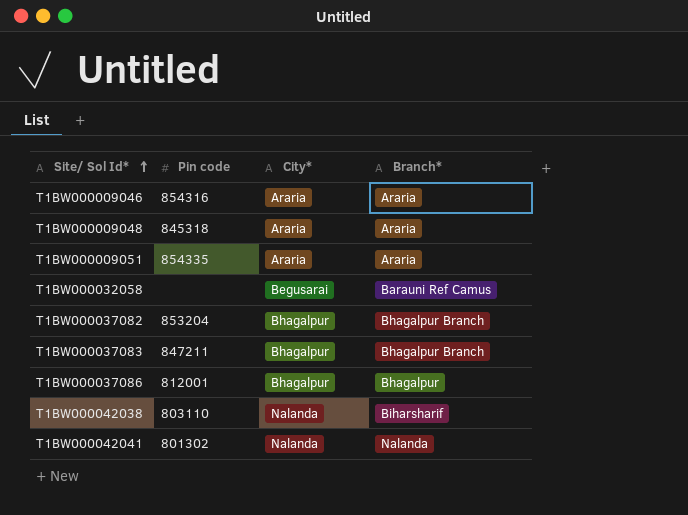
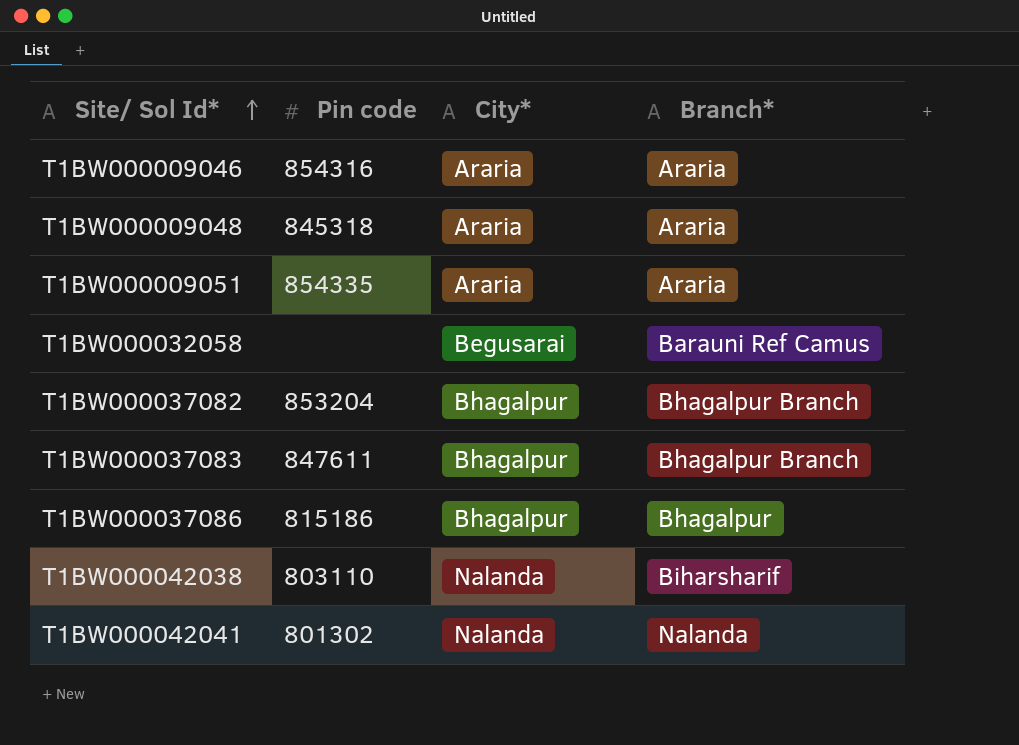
T1BW000037083 | Pin code: 847211 -> 847611
T1BW000037086 | Pin code: 812001 -> 815186

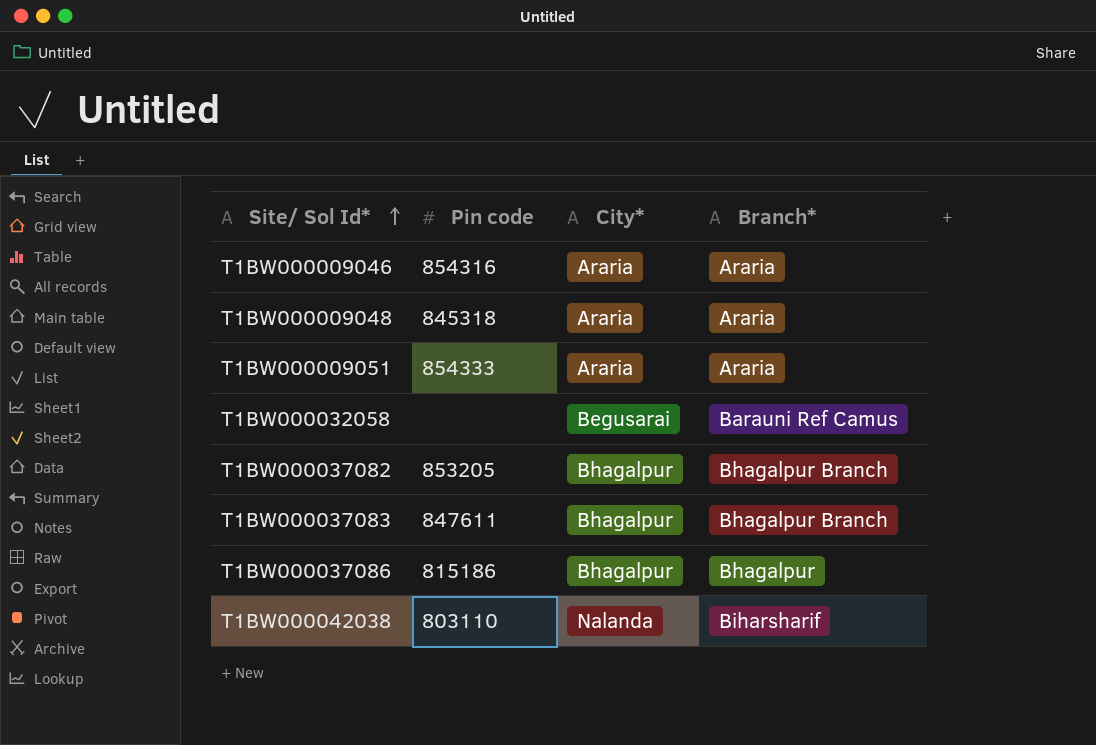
row T1BW000042041: 801302 | Nalanda | Nalanda -> none
T1BW000009051 | Pin code: 854335 -> 854333
T1BW000037082 | Pin code: 853204 -> 853205

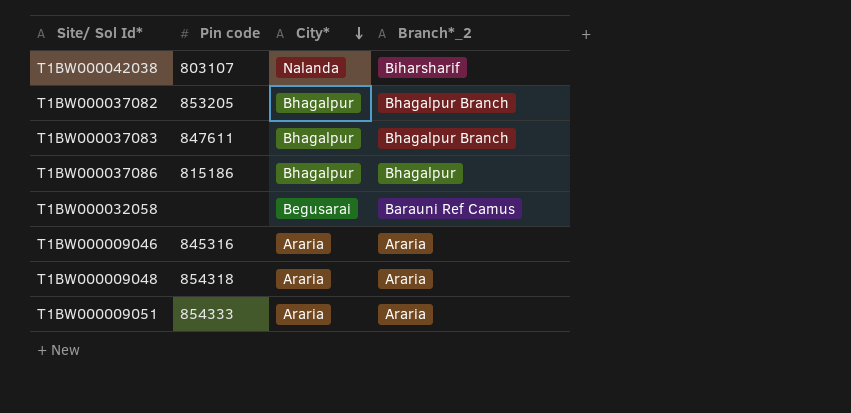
row order: Site/ Sol Id* ascending -> City* descending
column name: Branch* -> Branch*_2
T1BW000042038 | Pin code: 803110 -> 803107
T1BW000009046 | Pin code: 854316 -> 845316
T1BW000009048 | Pin code: 845318 -> 854318

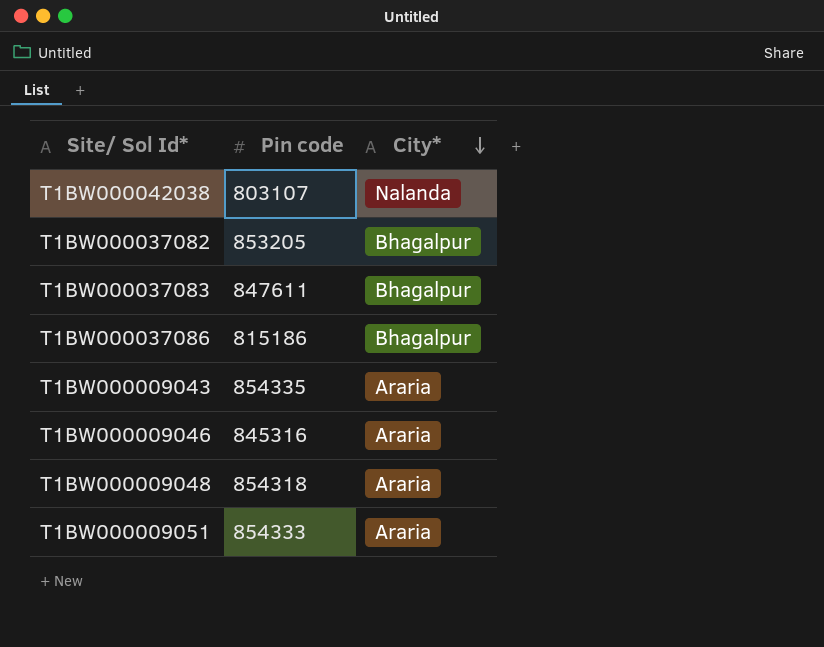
column Branch*_2 | position: 4 -> none
row T1BW000032058: none | Begusarai | Barauni Ref Camus -> none
row T1BW000009043: none -> 854335 | Araria

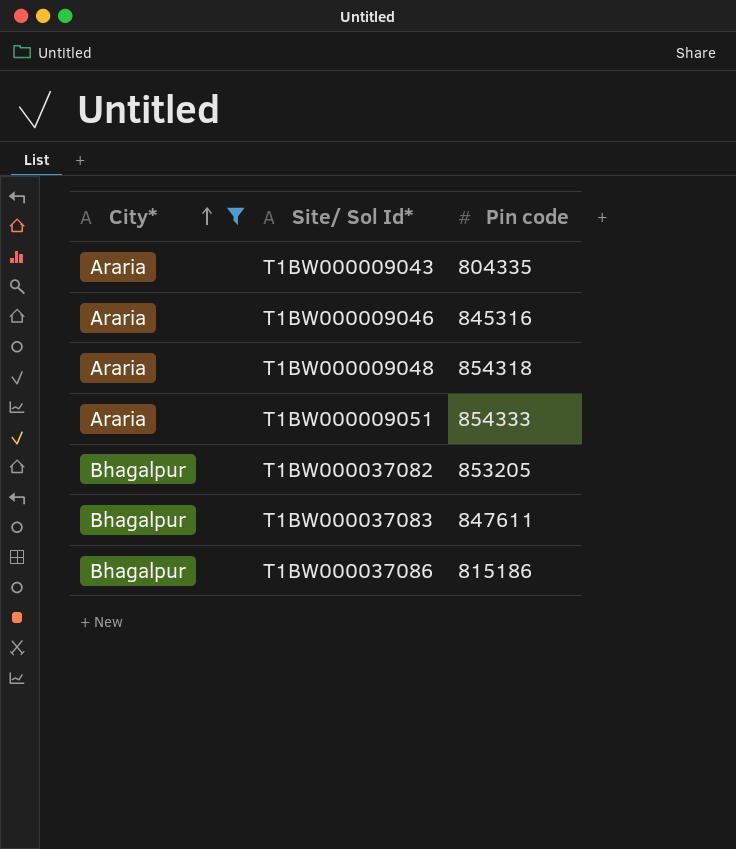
filter: none -> City* != Nalanda
row order: City* descending -> City* ascending
column City* | position: 3 -> 1
T1BW000009043 | Pin code: 854335 -> 804335

